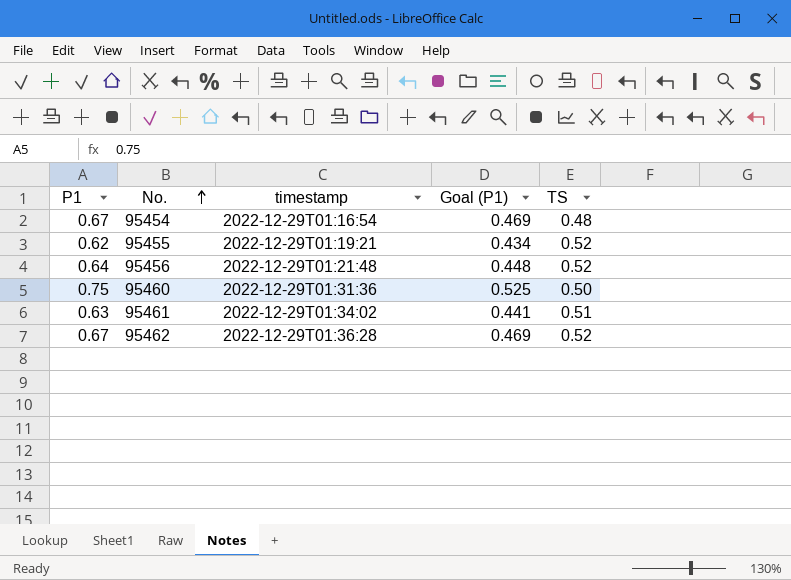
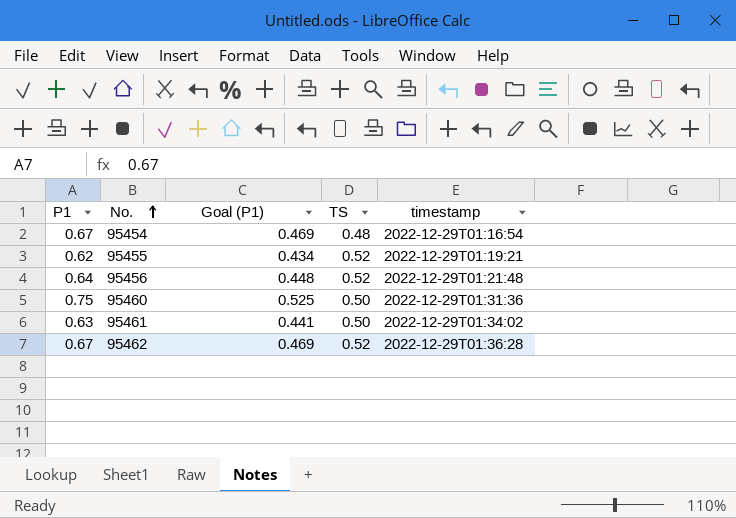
column timestamp | position: 3 -> 5
95461 | TS: 0.51 -> 0.50

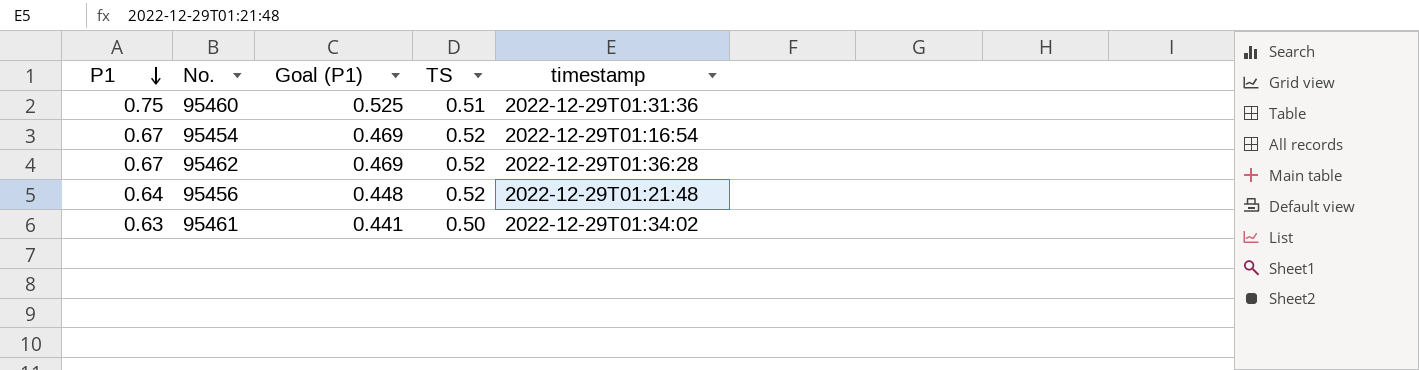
row order: No. ascending -> P1 descending
row 95455: 0.62 | 0.434 | 0.52 | 2022-12-29T01:19:21 -> none
95460 | TS: 0.50 -> 0.51
95454 | TS: 0.48 -> 0.52

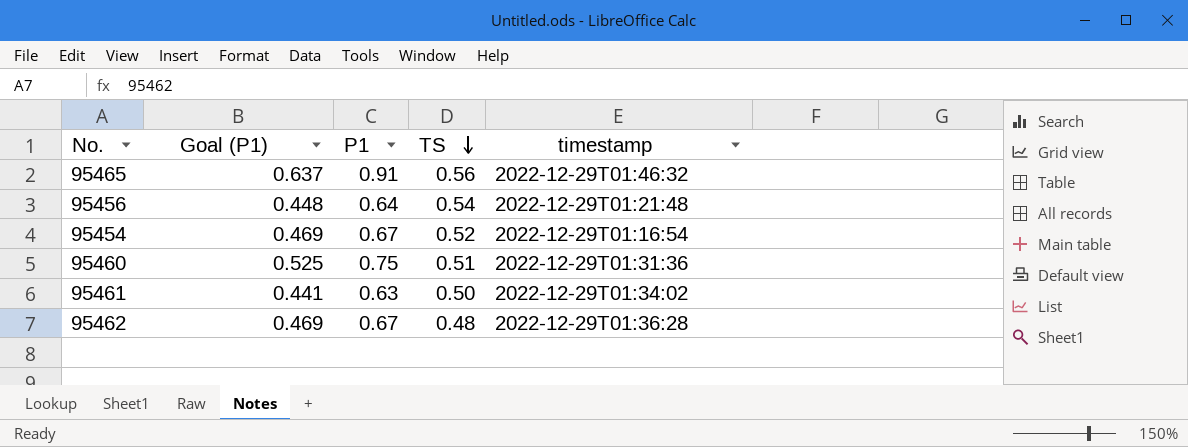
row order: P1 descending -> TS descending
column P1 | position: 1 -> 3
row 95465: none -> 0.637 | 0.91 | 0.56 | 2022-12-29T01:46:32
95456 | TS: 0.52 -> 0.54
95462 | TS: 0.52 -> 0.48

